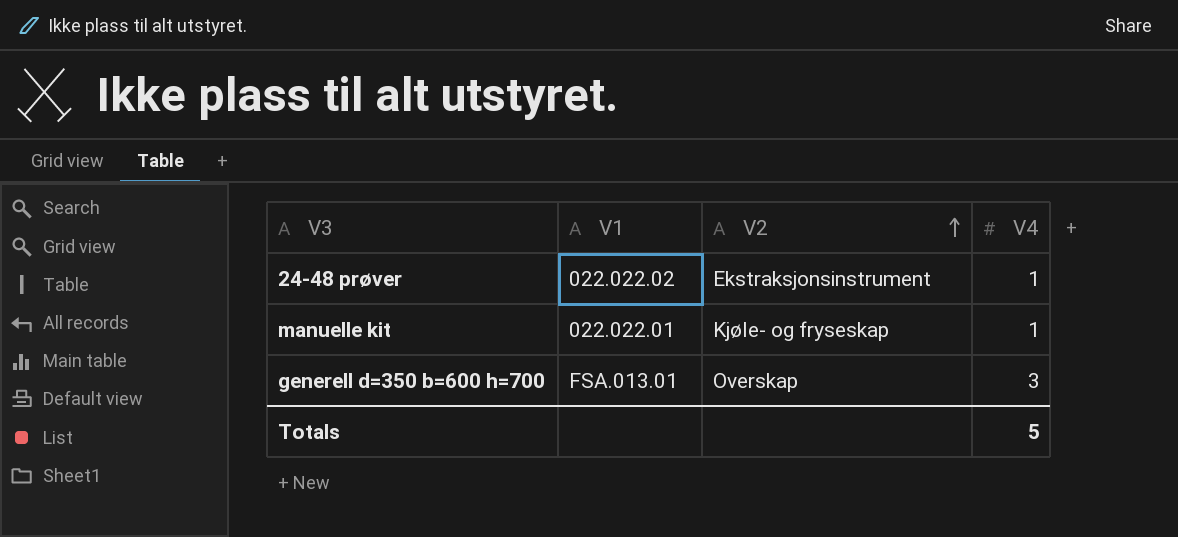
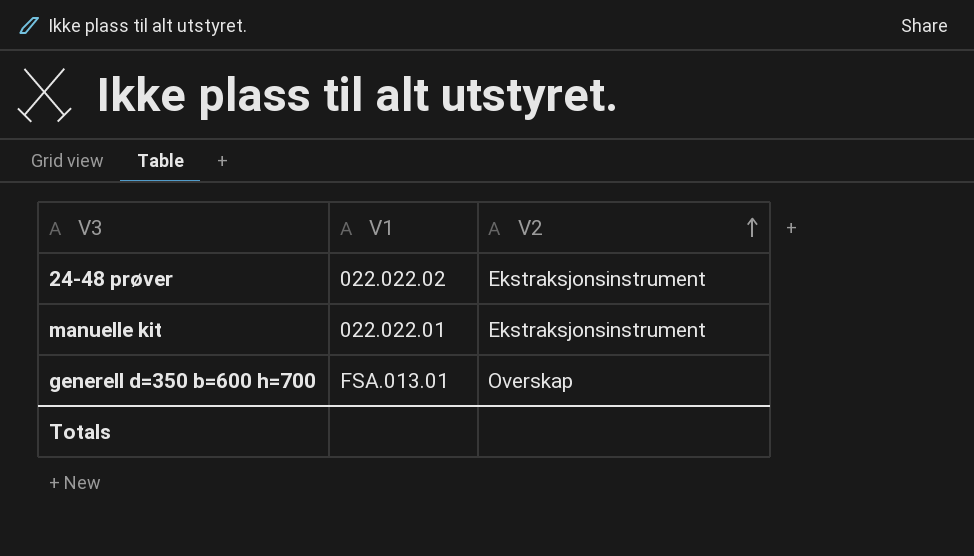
column V4 | position: 4 -> none
manuelle kit | V2: Kjøle- og fryseskap -> Ekstraksjonsinstrument

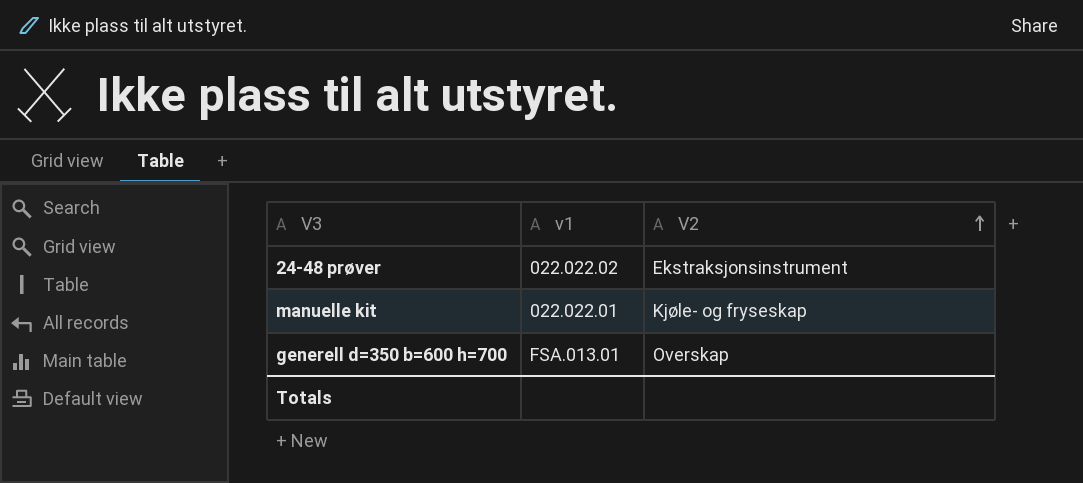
column name: V1 -> v1
manuelle kit | V2: Ekstraksjonsinstrument -> Kjøle- og fryseskap

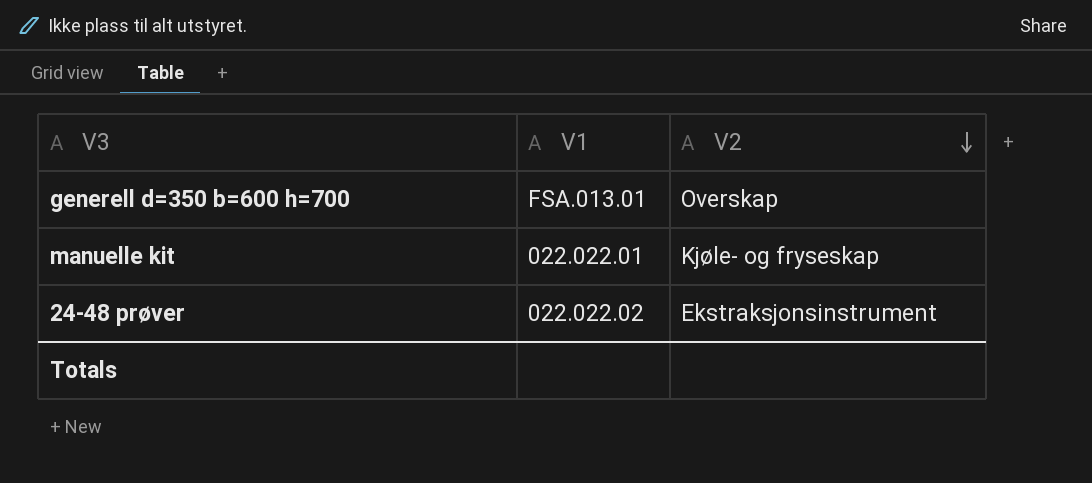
row order: V2 ascending -> V2 descending
column name: v1 -> V1

